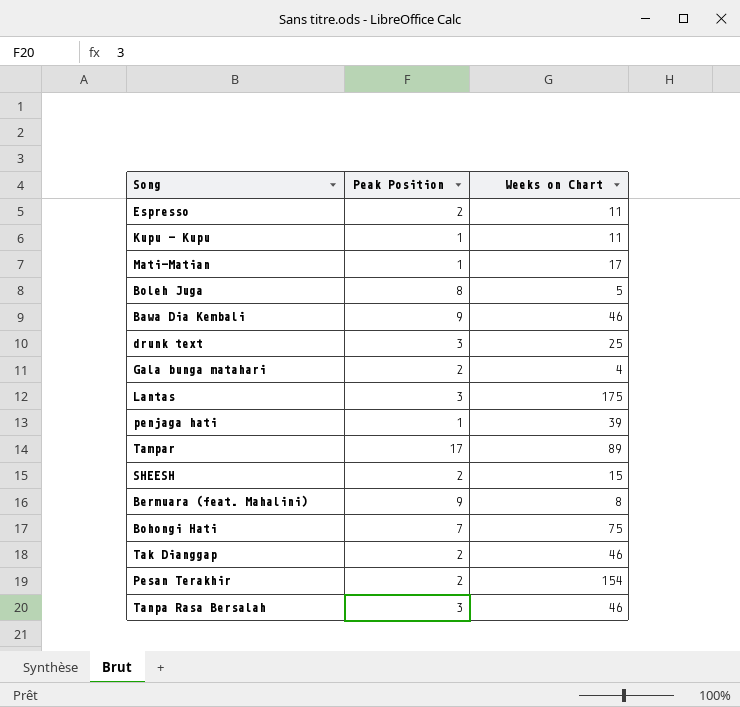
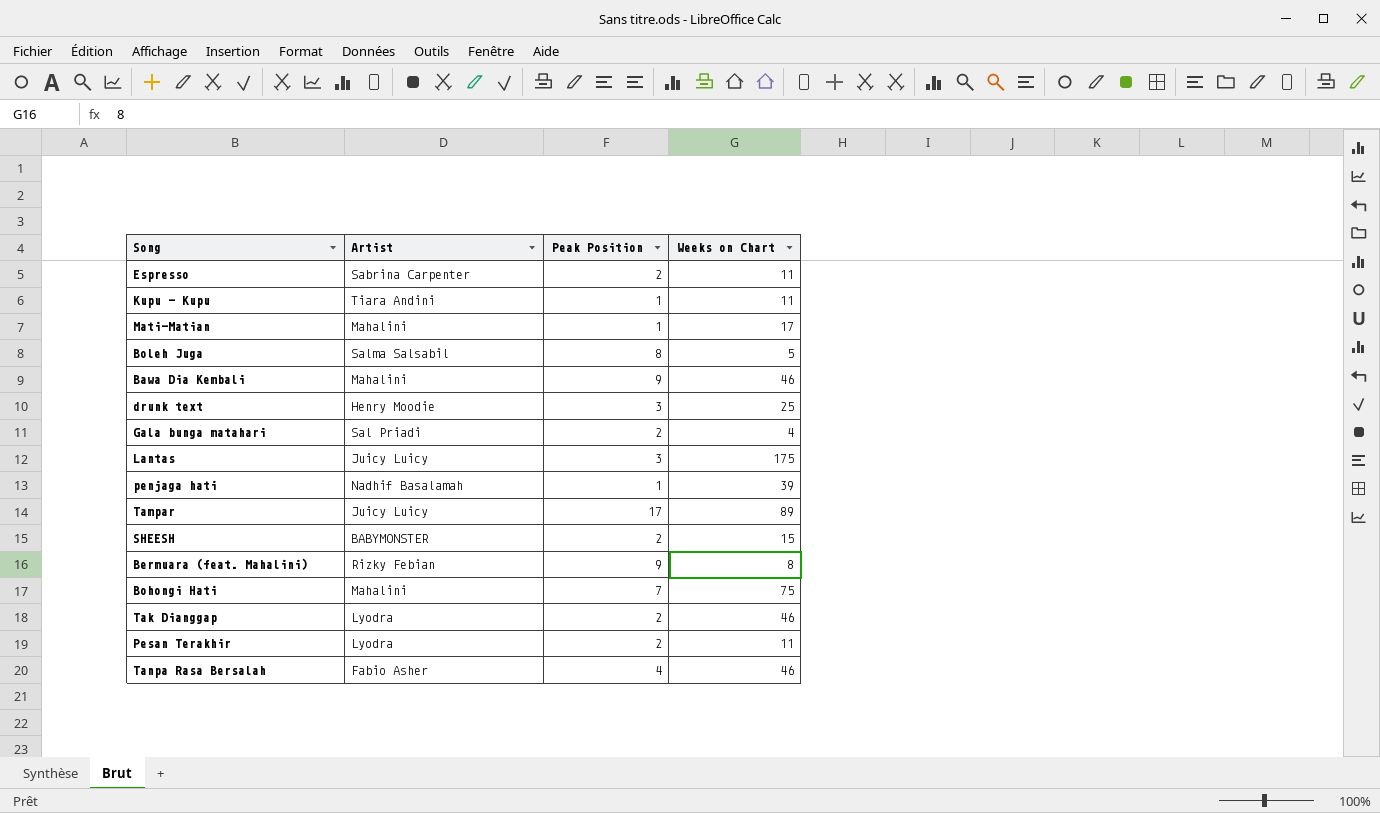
column Artist | position: none -> 2
Pesan Terakhir | Weeks on Chart: 154 -> 11
Tanpa Rasa Bersalah | Peak Position: 3 -> 4

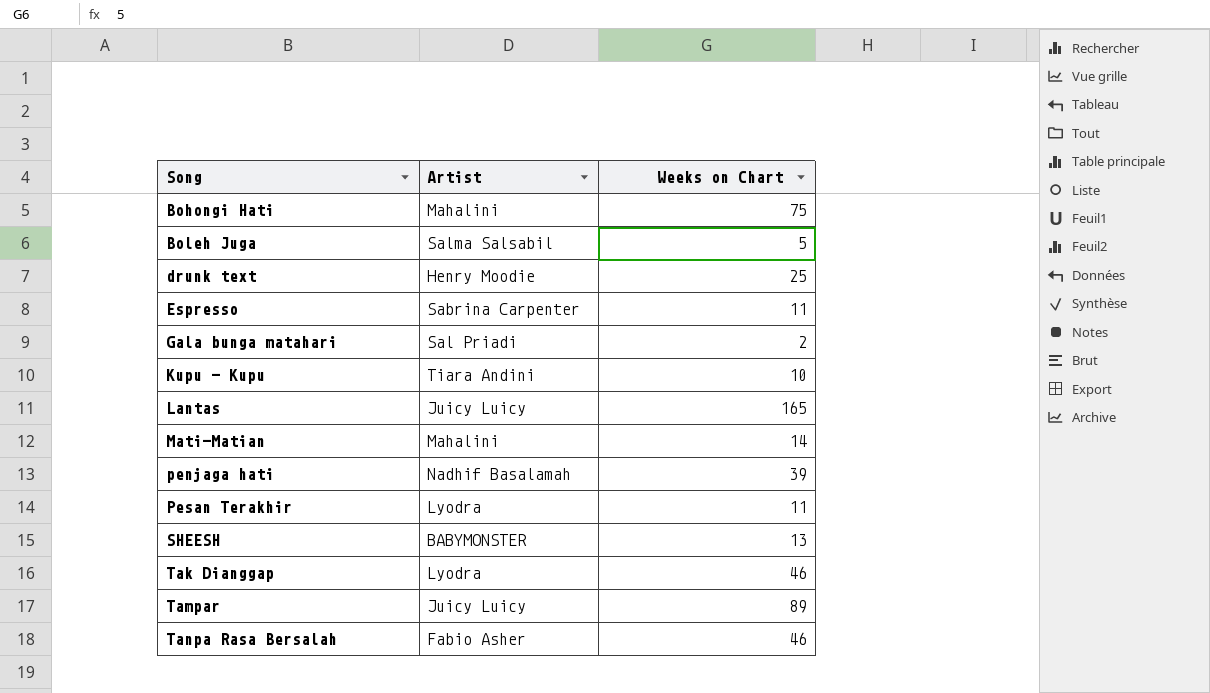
row order: none -> Song ascending
column Peak Position | position: 3 -> none
row Bawa Dia Kembali: Mahalini | 9 | 46 -> none
row Bermuara (feat. Mahalini): Rizky Febian | 9 | 8 -> none
Gala bunga matahari | Weeks on Chart: 4 -> 2
Kupu - Kupu | Weeks on Chart: 11 -> 10
Lantas | Weeks on Chart: 175 -> 165
Mati-Matian | Weeks on Chart: 17 -> 14
SHEESH | Weeks on Chart: 15 -> 13

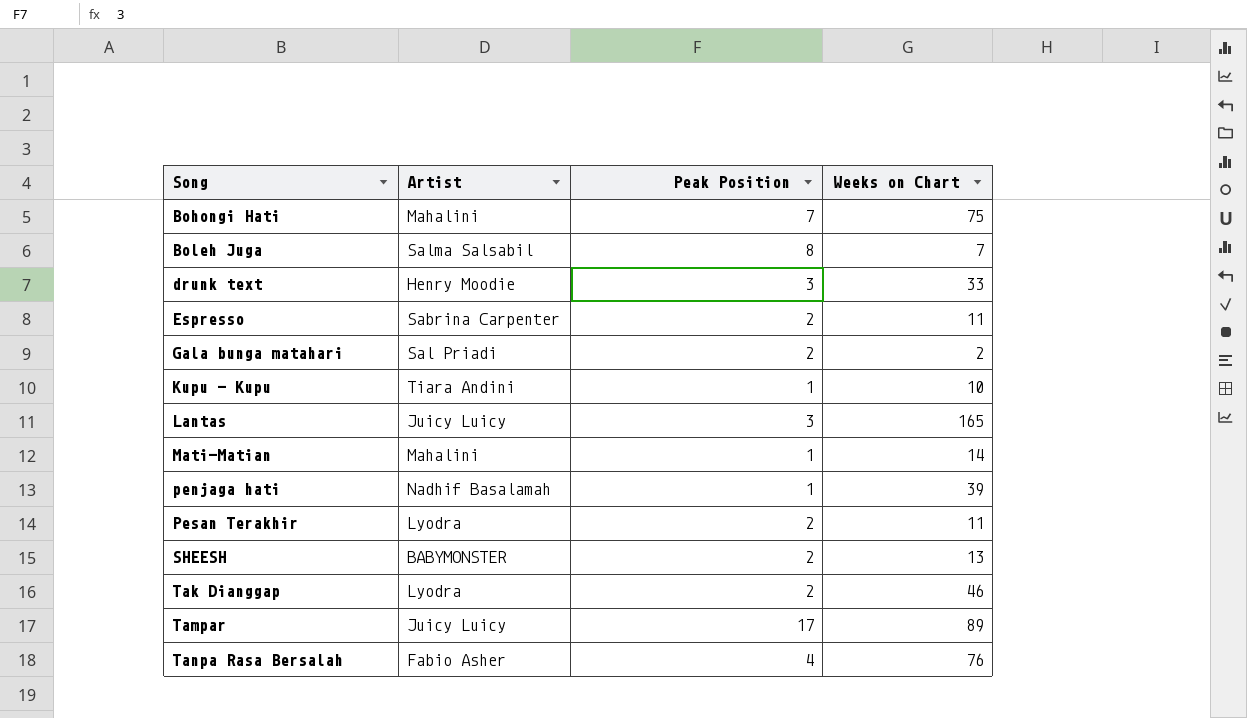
column Peak Position | position: none -> 3
Boleh Juga | Weeks on Chart: 5 -> 7
drunk text | Weeks on Chart: 25 -> 33
Tanpa Rasa Bersalah | Weeks on Chart: 46 -> 76

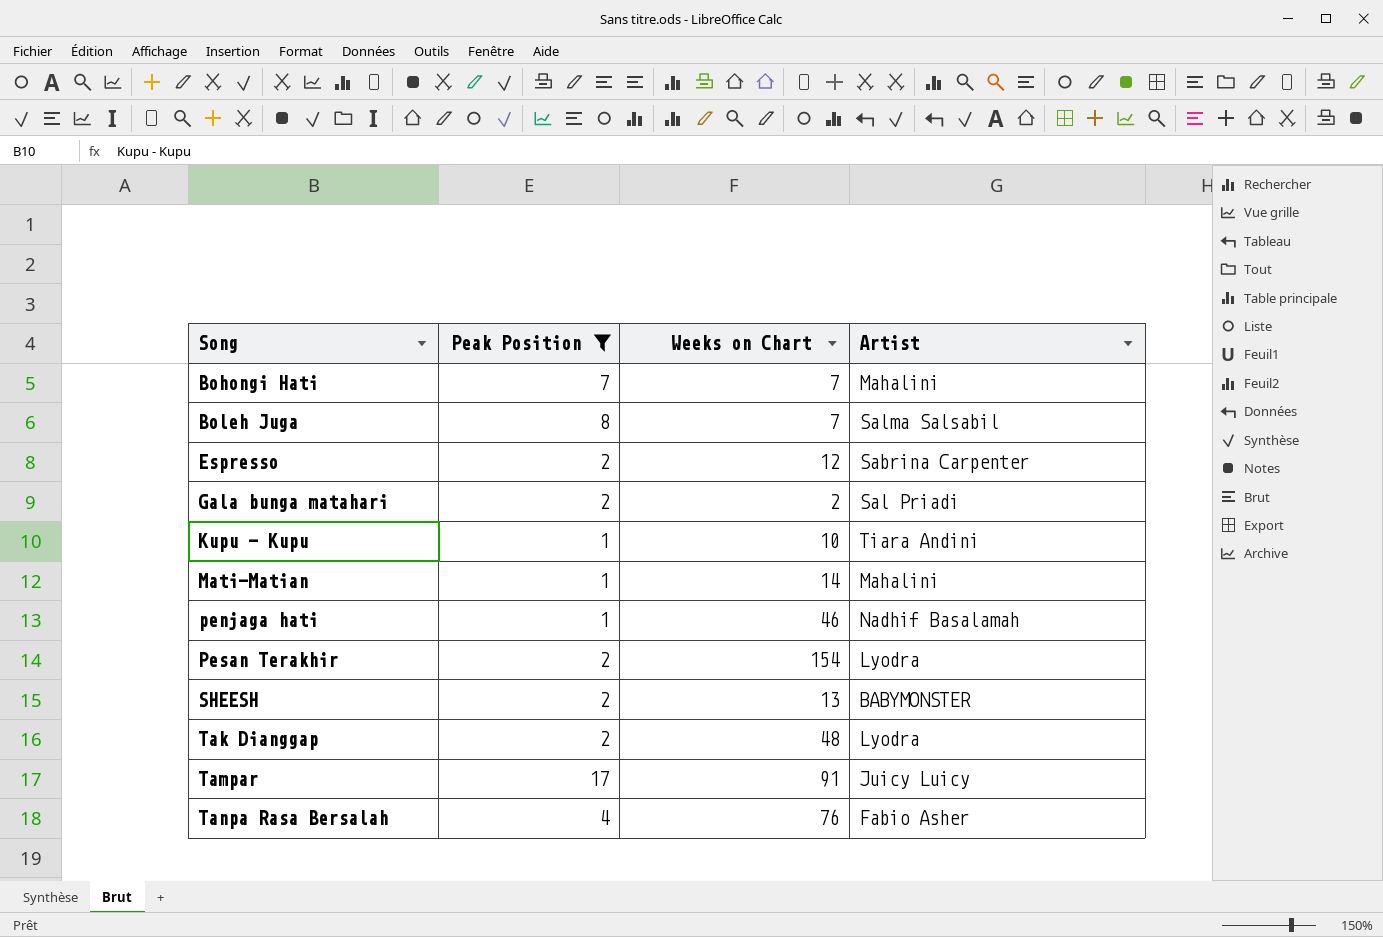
filter: none -> Peak Position != 3
column Artist | position: 2 -> 4
Bohongi Hati | Weeks on Chart: 75 -> 7
Espresso | Weeks on Chart: 11 -> 12
penjaga hati | Weeks on Chart: 39 -> 46
Pesan Terakhir | Weeks on Chart: 11 -> 154
Tak Dianggap | Weeks on Chart: 46 -> 48
Tampar | Weeks on Chart: 89 -> 91

